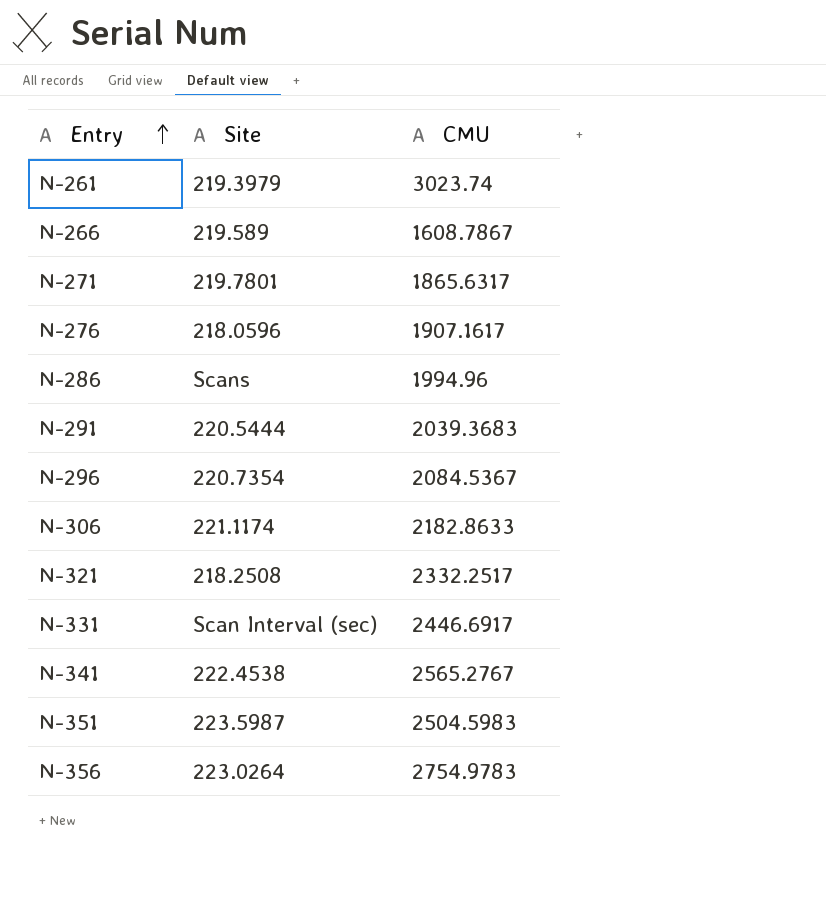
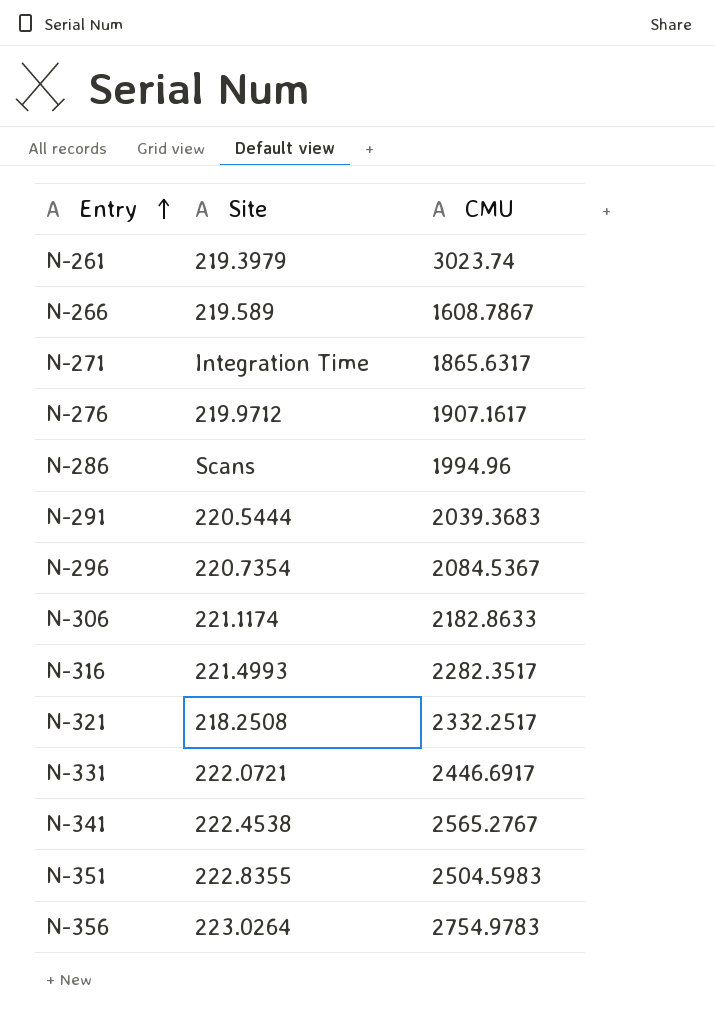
N-271 | Site: 219.7801 -> Integration Time
N-276 | Site: 218.0596 -> 219.9712
row N-316: none -> 221.4993 | 2282.3517
N-331 | Site: Scan Interval (sec) -> 222.0721
N-351 | Site: 223.5987 -> 222.8355

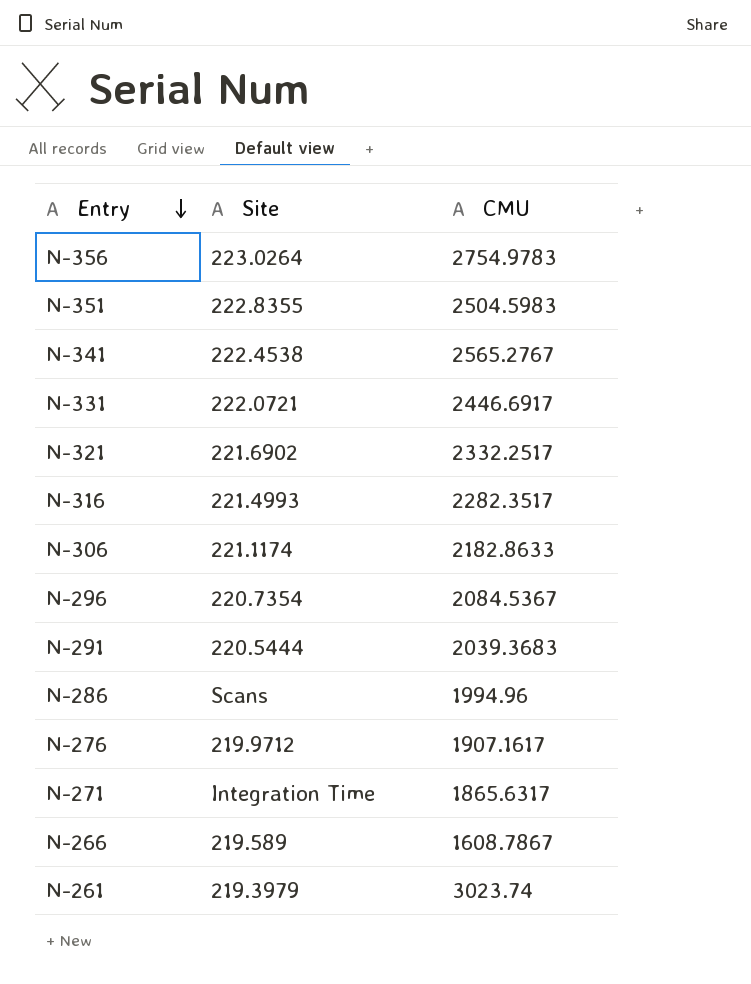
row order: Entry ascending -> Entry descending
N-321 | Site: 218.2508 -> 221.6902

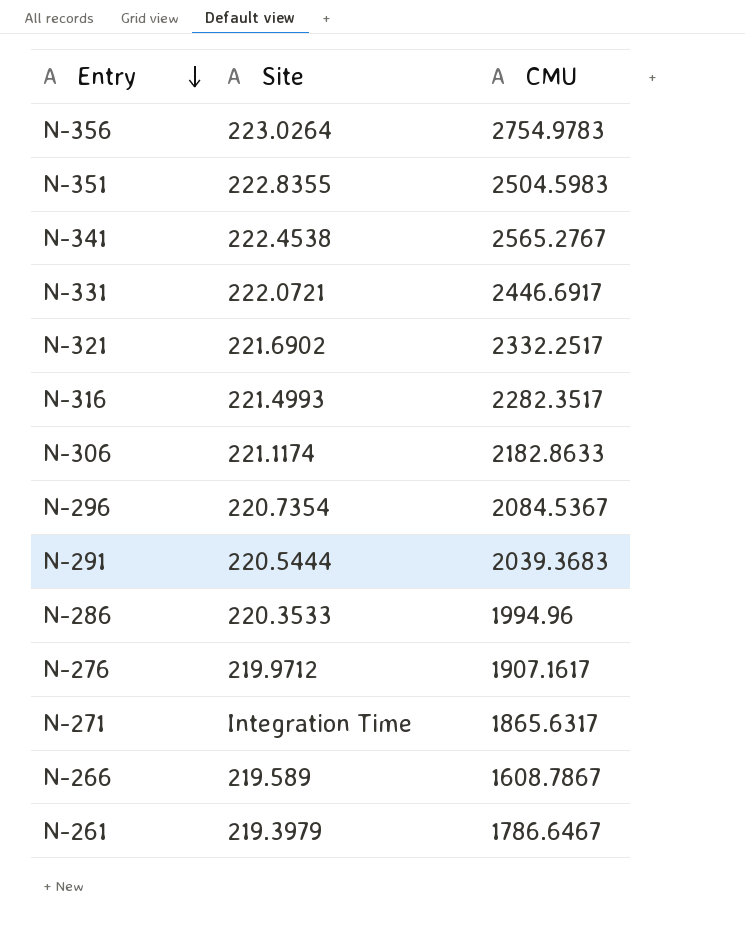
N-286 | Site: Scans -> 220.3533
N-261 | CMU: 3023.74 -> 1786.6467

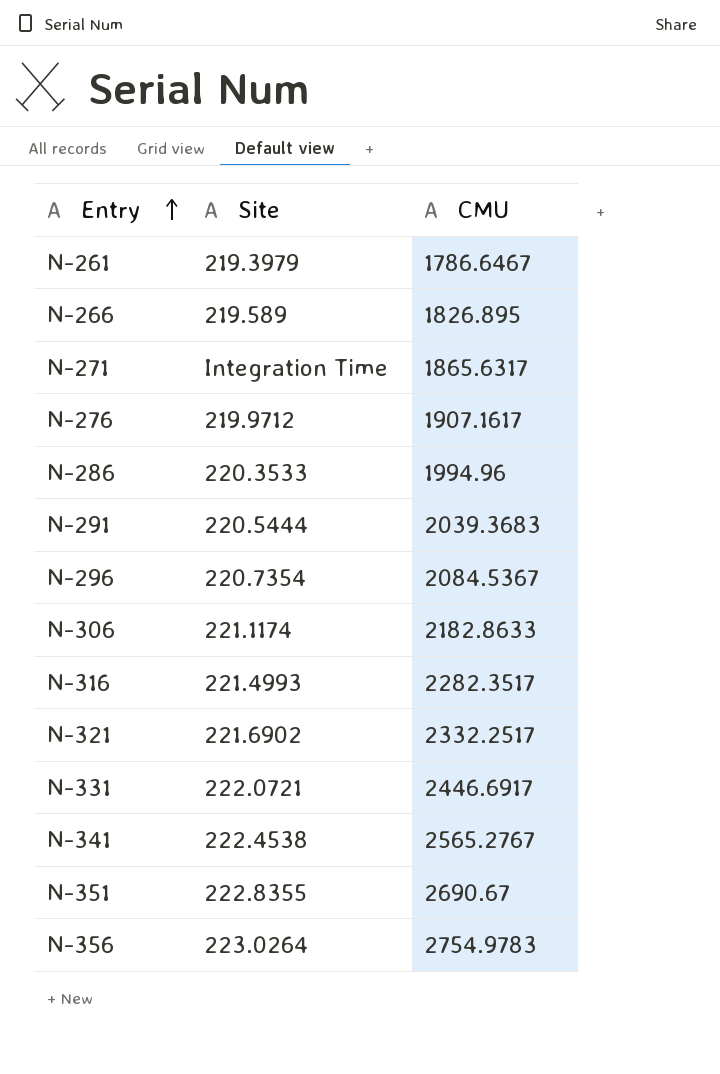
row order: Entry descending -> Entry ascending
N-266 | CMU: 1608.7867 -> 1826.895
N-351 | CMU: 2504.5983 -> 2690.67

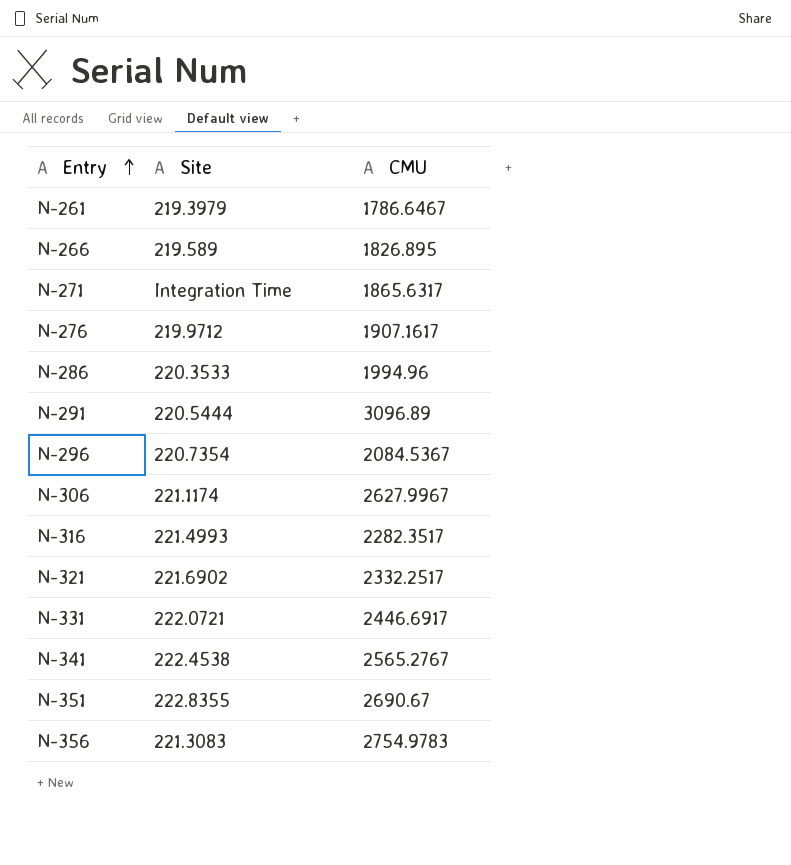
N-291 | CMU: 2039.3683 -> 3096.89
N-306 | CMU: 2182.8633 -> 2627.9967
N-356 | Site: 223.0264 -> 221.3083

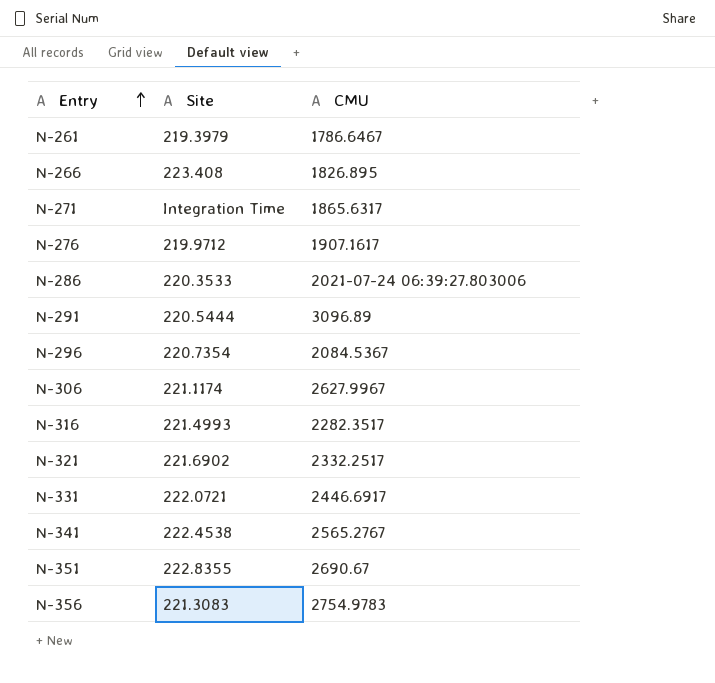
N-266 | Site: 219.589 -> 223.408
N-286 | CMU: 1994.96 -> 2021-07-24 06:39:27.803006

